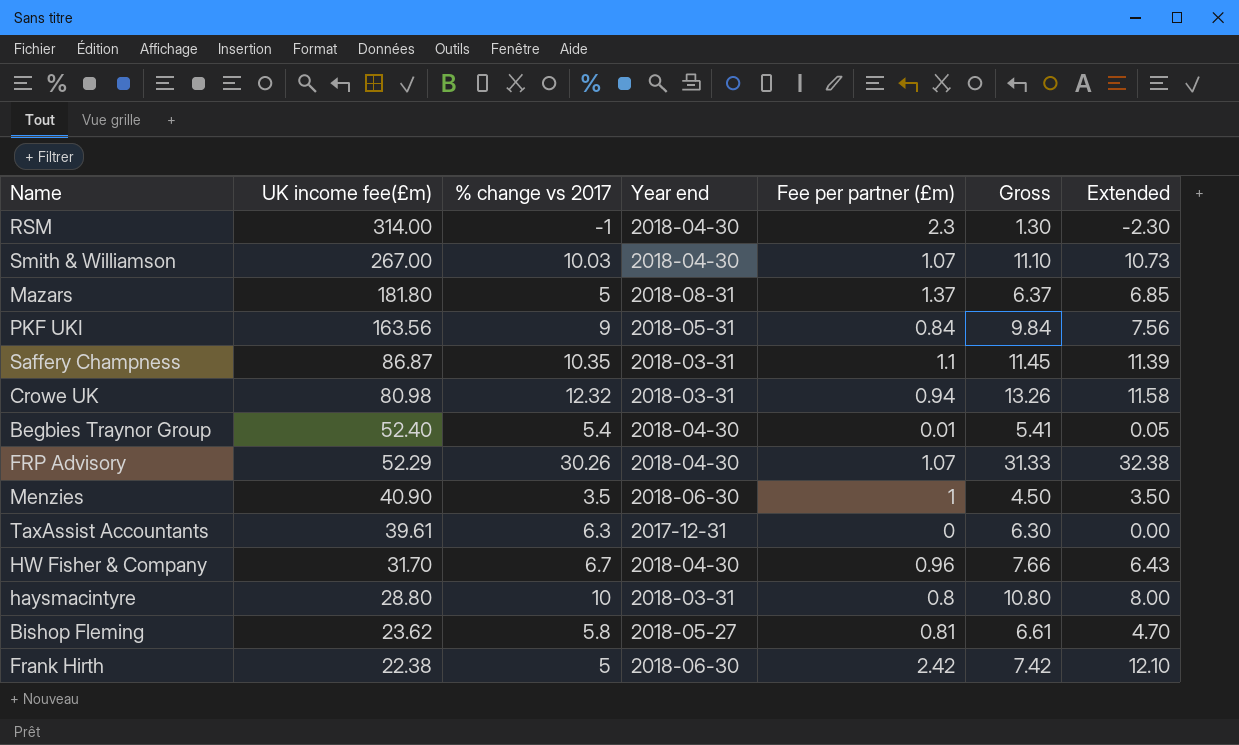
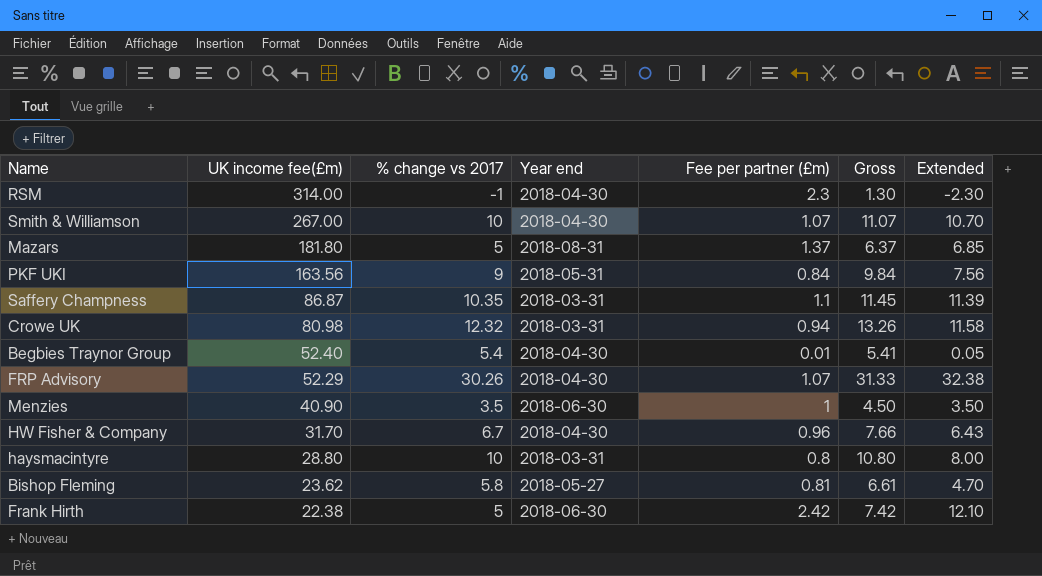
row TaxAssist Accountants: 39.61 | 6.3 | 2017-12-31 | 0 | 6.30 | 0.00 -> none
Smith & Williamson | % change vs 2017: 10.03 -> 10
Smith & Williamson | Gross: 11.10 -> 11.07
Smith & Williamson | Extended: 10.73 -> 10.70

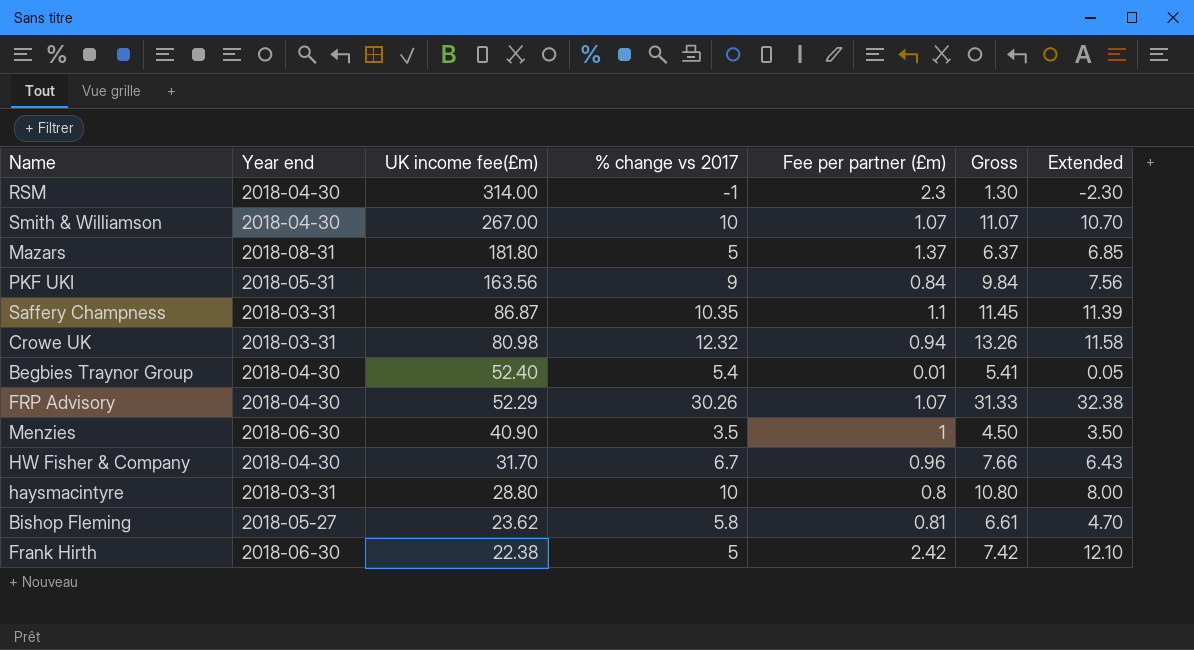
column Year end | position: 4 -> 2

